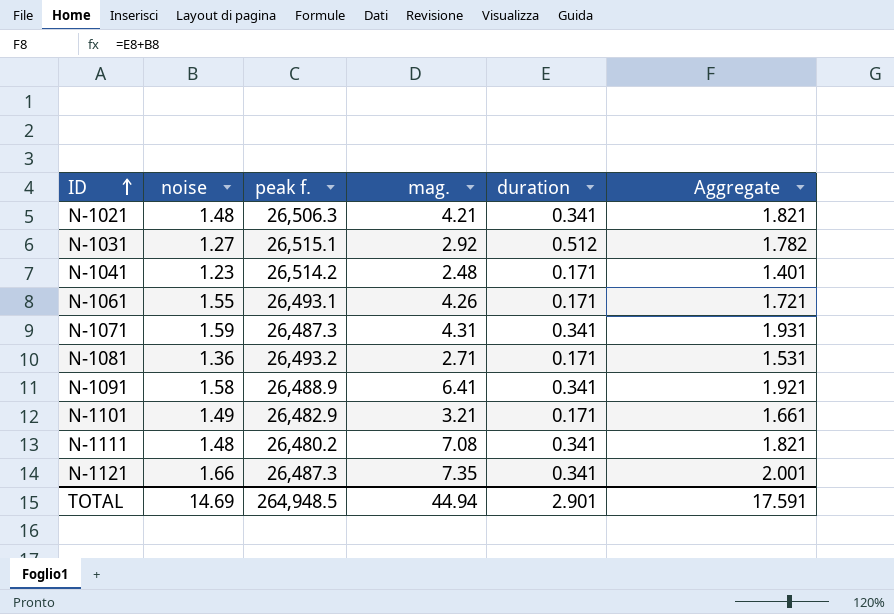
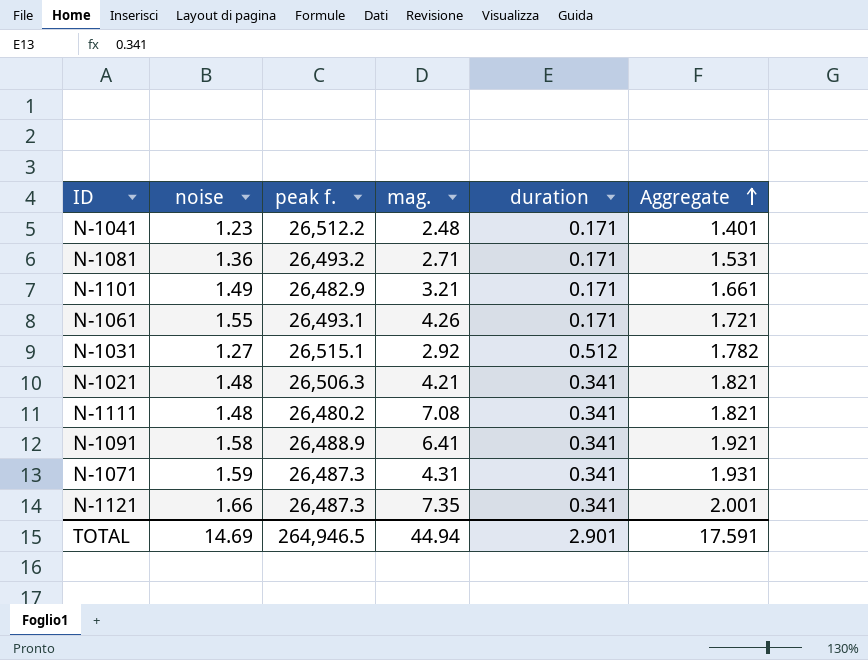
row order: ID ascending -> Aggregate ascending
N-1041 | peak f.: 26,514.2 -> 26,512.2
TOTAL | peak f.: 264,948.5 -> 264,946.5

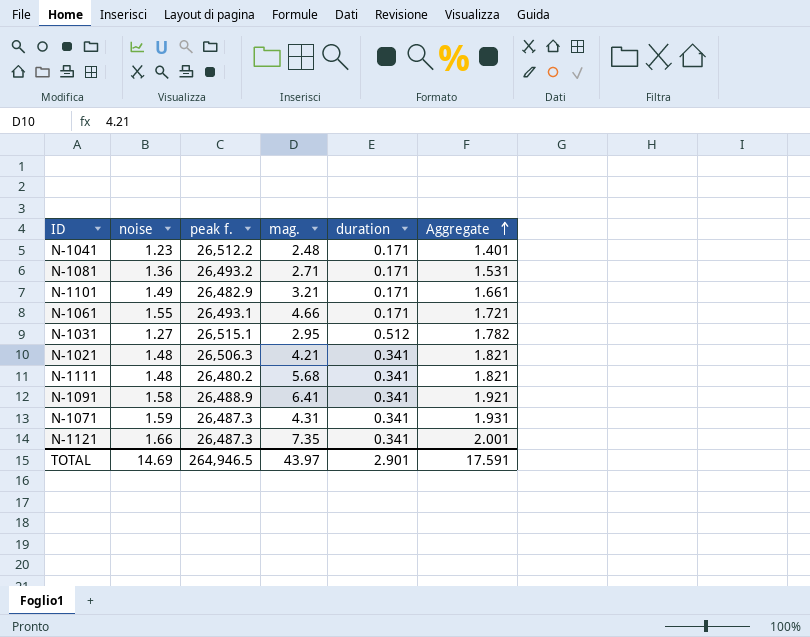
N-1061 | mag.: 4.26 -> 4.66
N-1031 | mag.: 2.92 -> 2.95
N-1111 | mag.: 7.08 -> 5.68
TOTAL | mag.: 44.94 -> 43.97

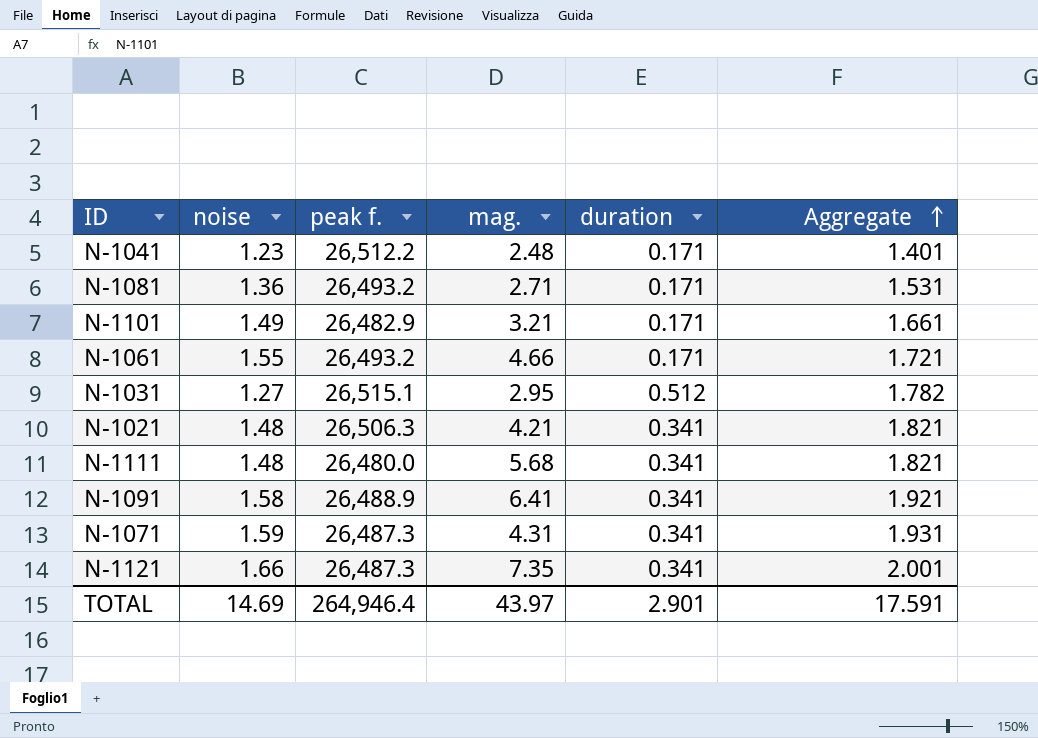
N-1061 | peak f.: 26,493.1 -> 26,493.2
N-1111 | peak f.: 26,480.2 -> 26,480.0
TOTAL | peak f.: 264,946.5 -> 264,946.4

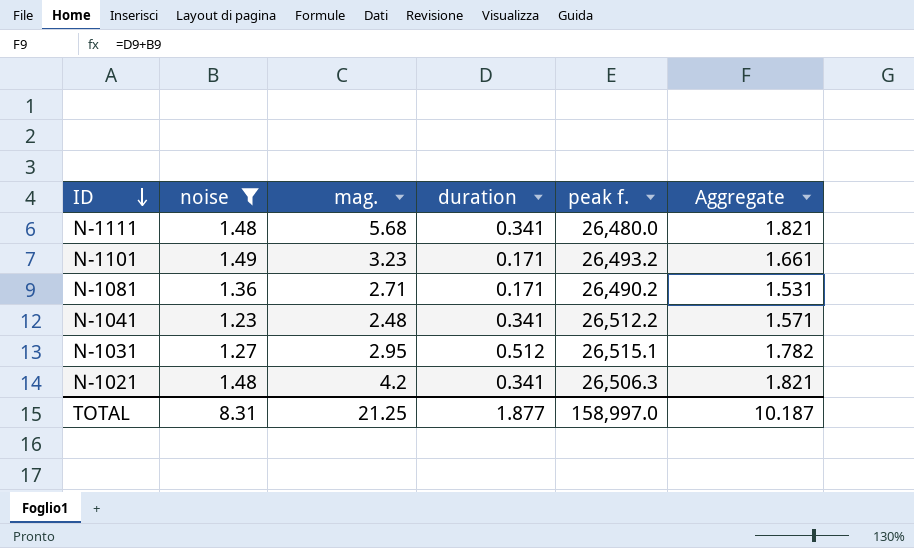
filter: none -> noise <= 1.49
row order: Aggregate ascending -> ID descending
column peak f. | position: 3 -> 5
N-1101 | mag.: 3.21 -> 3.23
N-1101 | peak f.: 26,482.9 -> 26,493.2
N-1081 | peak f.: 26,493.2 -> 26,490.2
N-1041 | duration: 0.171 -> 0.341
N-1041 | Aggregate: 1.401 -> 1.571
N-1021 | mag.: 4.21 -> 4.2
TOTAL | noise: 14.69 -> 8.31
TOTAL | mag.: 43.97 -> 21.25
TOTAL | duration: 2.901 -> 1.877
TOTAL | peak f.: 264,946.4 -> 158,997.0
TOTAL | Aggregate: 17.591 -> 10.187

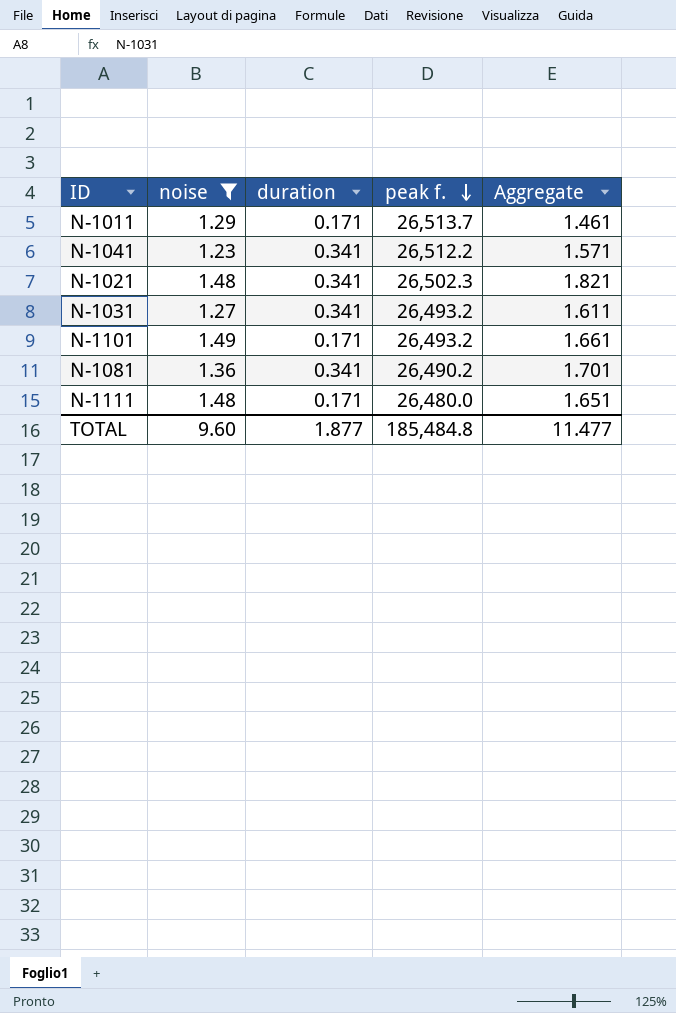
row order: ID descending -> peak f. descending
column mag. | position: 3 -> none
row N-1011: none -> 1.29 | 0.171 | 26,513.7 | 1.461
N-1021 | peak f.: 26,506.3 -> 26,502.3
N-1031 | duration: 0.512 -> 0.341
N-1031 | peak f.: 26,515.1 -> 26,493.2
N-1031 | Aggregate: 1.782 -> 1.611
N-1081 | duration: 0.171 -> 0.341
N-1081 | Aggregate: 1.531 -> 1.701
N-1111 | duration: 0.341 -> 0.171
N-1111 | Aggregate: 1.821 -> 1.651
TOTAL | noise: 8.31 -> 9.60
TOTAL | peak f.: 158,997.0 -> 185,484.8
TOTAL | Aggregate: 10.187 -> 11.477

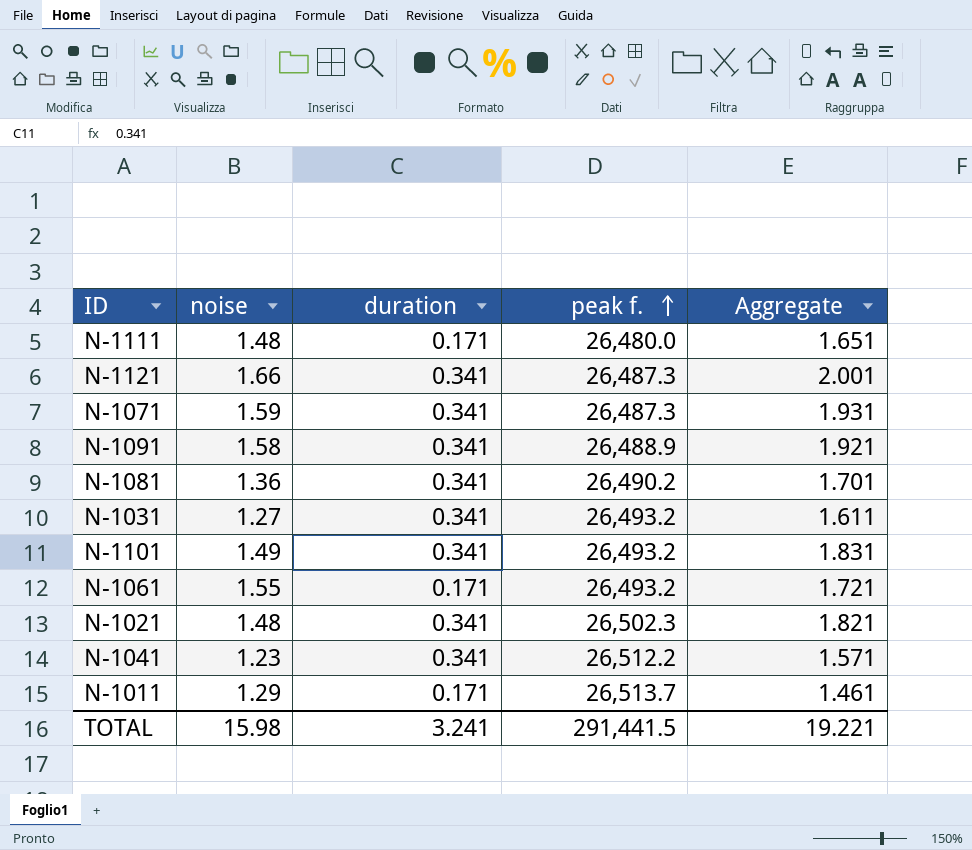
filter: noise <= 1.49 -> none
row order: peak f. descending -> peak f. ascending
N-1101 | duration: 0.171 -> 0.341
N-1101 | Aggregate: 1.661 -> 1.831
TOTAL | noise: 9.60 -> 15.98
TOTAL | duration: 1.877 -> 3.241
TOTAL | peak f.: 185,484.8 -> 291,441.5
TOTAL | Aggregate: 11.477 -> 19.221

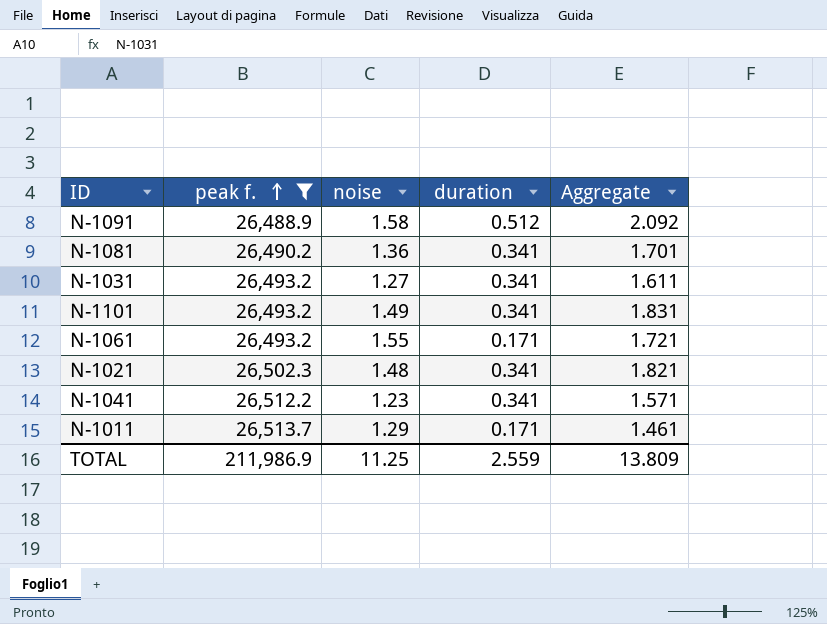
filter: none -> peak f. >= 26,488.9
column peak f. | position: 4 -> 2
N-1091 | duration: 0.341 -> 0.512
N-1091 | Aggregate: 1.921 -> 2.092
TOTAL | peak f.: 291,441.5 -> 211,986.9
TOTAL | noise: 15.98 -> 11.25
TOTAL | duration: 3.241 -> 2.559
TOTAL | Aggregate: 19.221 -> 13.809

